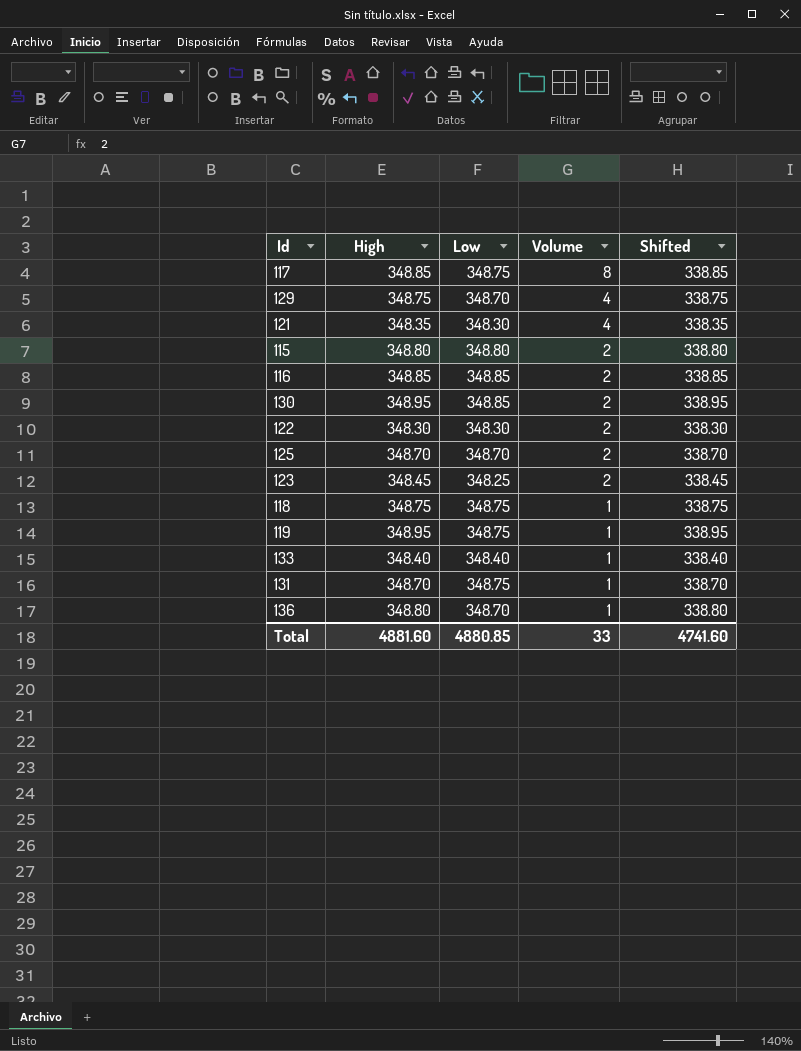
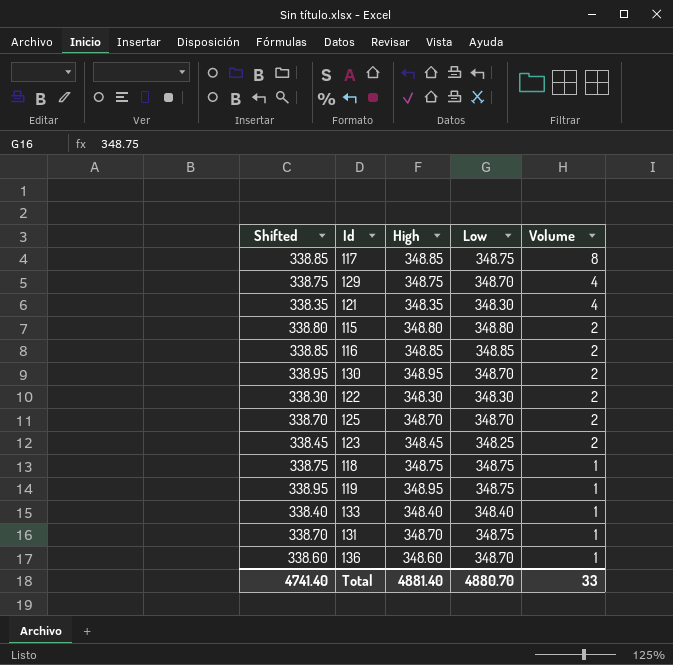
column Shifted | position: 5 -> 1
130 | Low: 348.85 -> 348.70
136 | Shifted: 338.80 -> 338.60
136 | High: 348.80 -> 348.60
Total | Shifted: 4741.60 -> 4741.40
Total | High: 4881.60 -> 4881.40
Total | Low: 4880.85 -> 4880.70

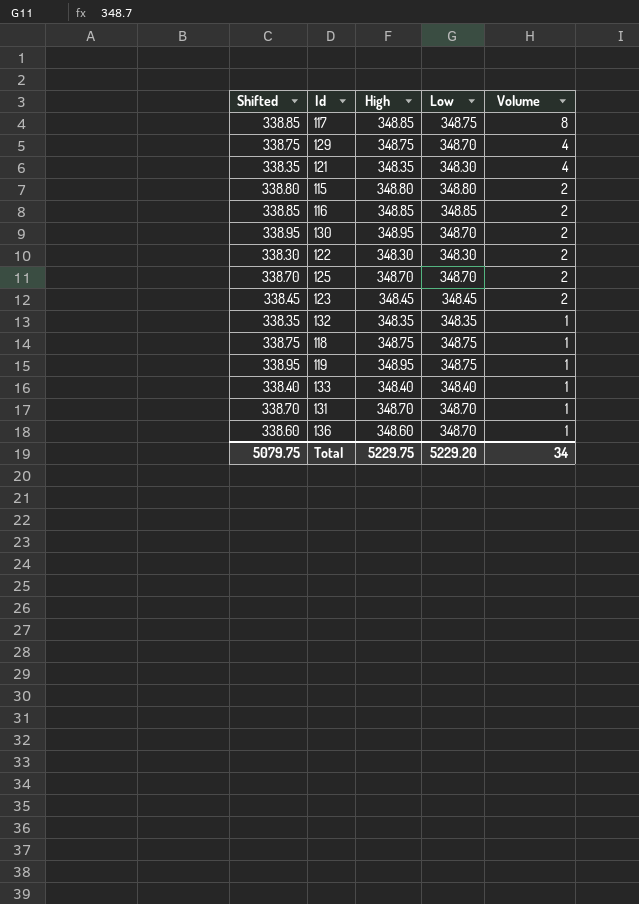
123 | Low: 348.25 -> 348.45
row 132: none -> 338.35 | 348.35 | 348.35 | 1
131 | Low: 348.75 -> 348.70
Total | Shifted: 4741.40 -> 5079.75
Total | High: 4881.40 -> 5229.75
Total | Low: 4880.70 -> 5229.20
Total | Volume: 33 -> 34

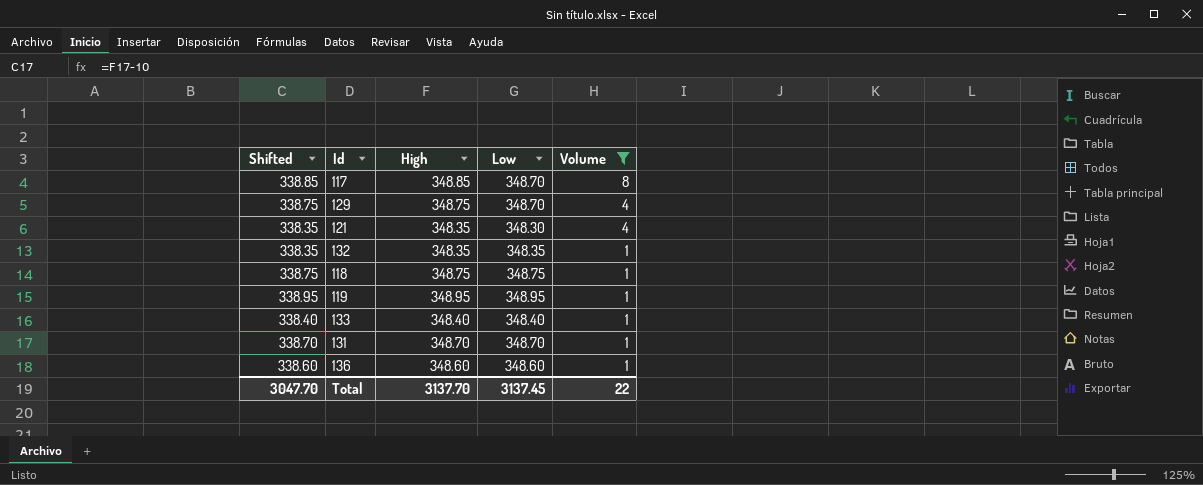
filter: none -> Volume != 2
117 | Low: 348.75 -> 348.70
119 | Low: 348.75 -> 348.95
136 | Low: 348.70 -> 348.60
Total | Shifted: 5079.75 -> 3047.70
Total | High: 5229.75 -> 3137.70
Total | Low: 5229.20 -> 3137.45
Total | Volume: 34 -> 22

